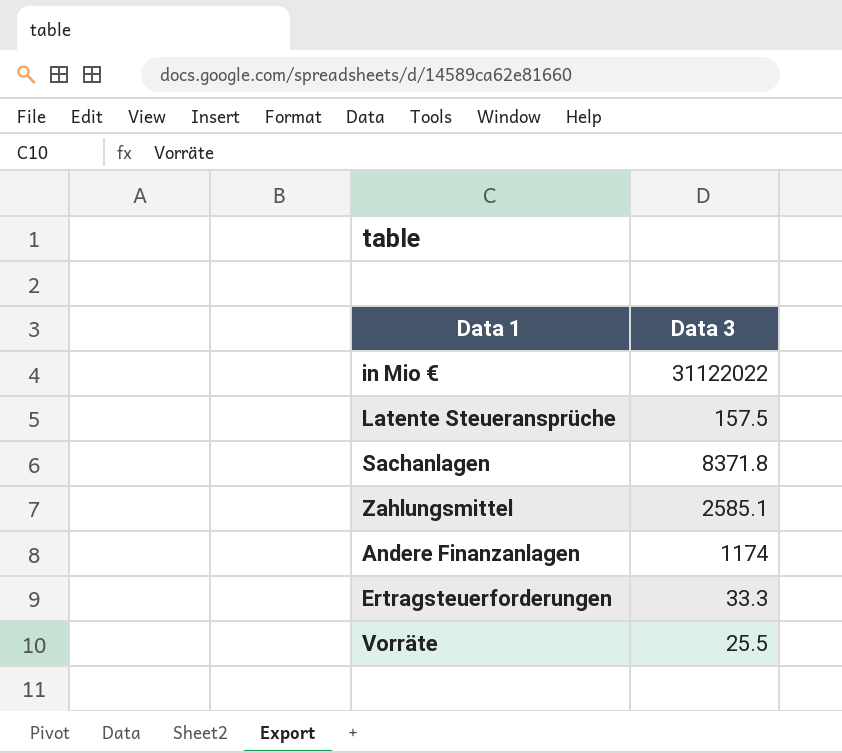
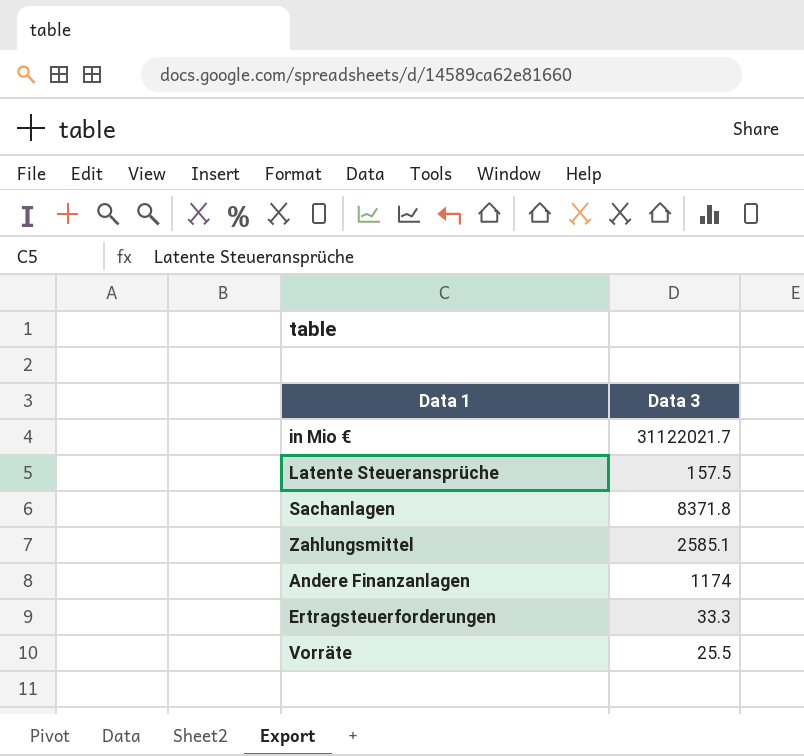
in Mio € | Data 3: 31122022 -> 31122021.7

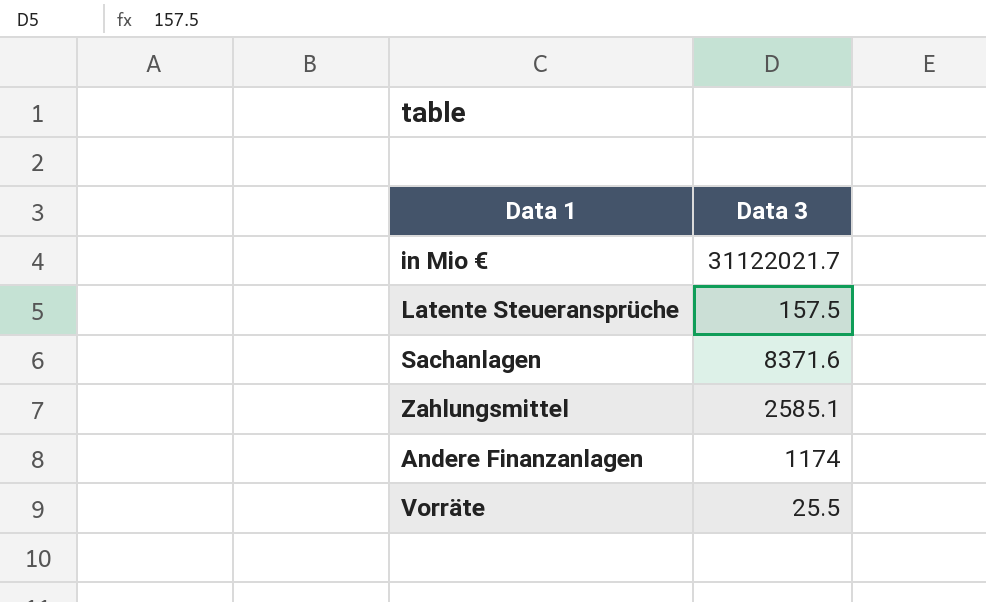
row Ertragsteuerforderungen: 33.3 -> none
Sachanlagen | Data 3: 8371.8 -> 8371.6

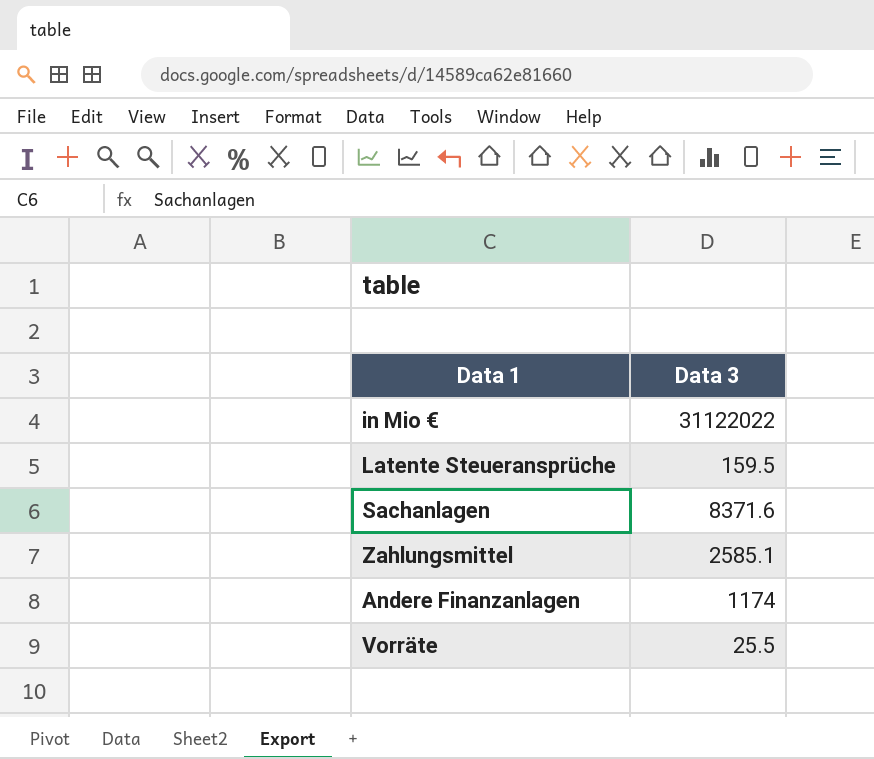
in Mio € | Data 3: 31122021.7 -> 31122022
Latente Steueransprüche | Data 3: 157.5 -> 159.5

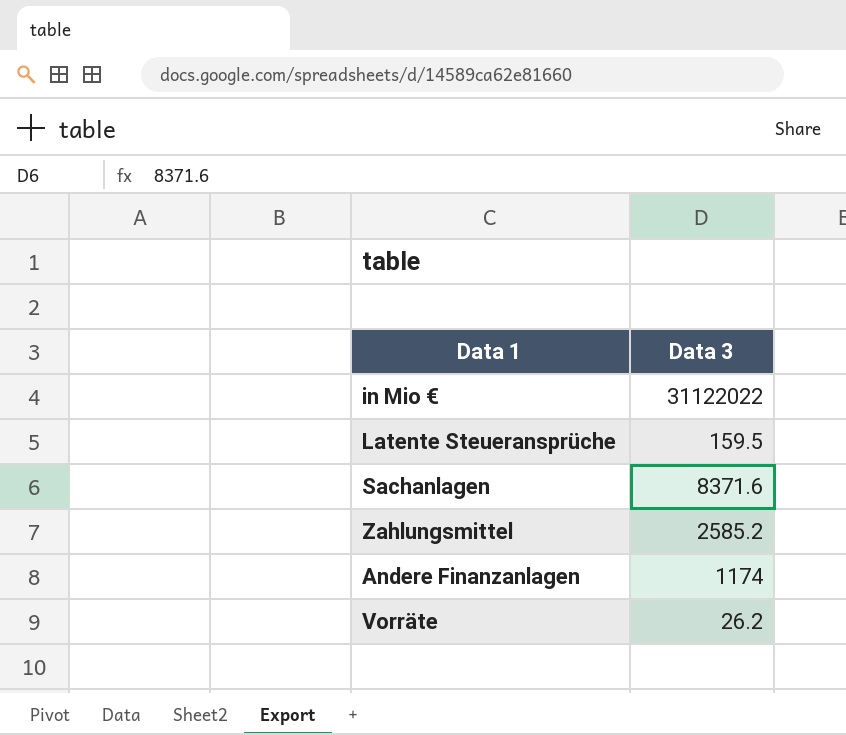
Zahlungsmittel | Data 3: 2585.1 -> 2585.2
Vorräte | Data 3: 25.5 -> 26.2

